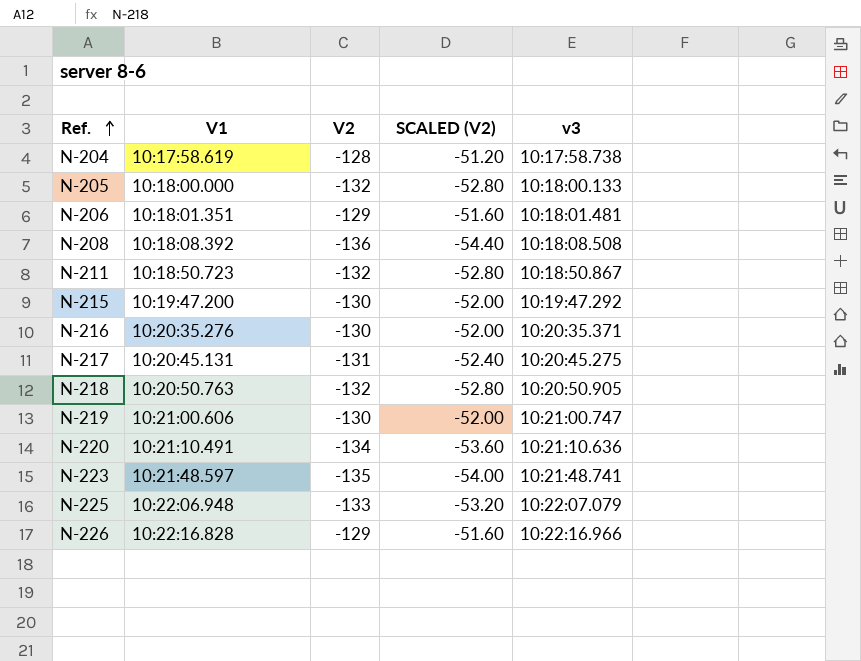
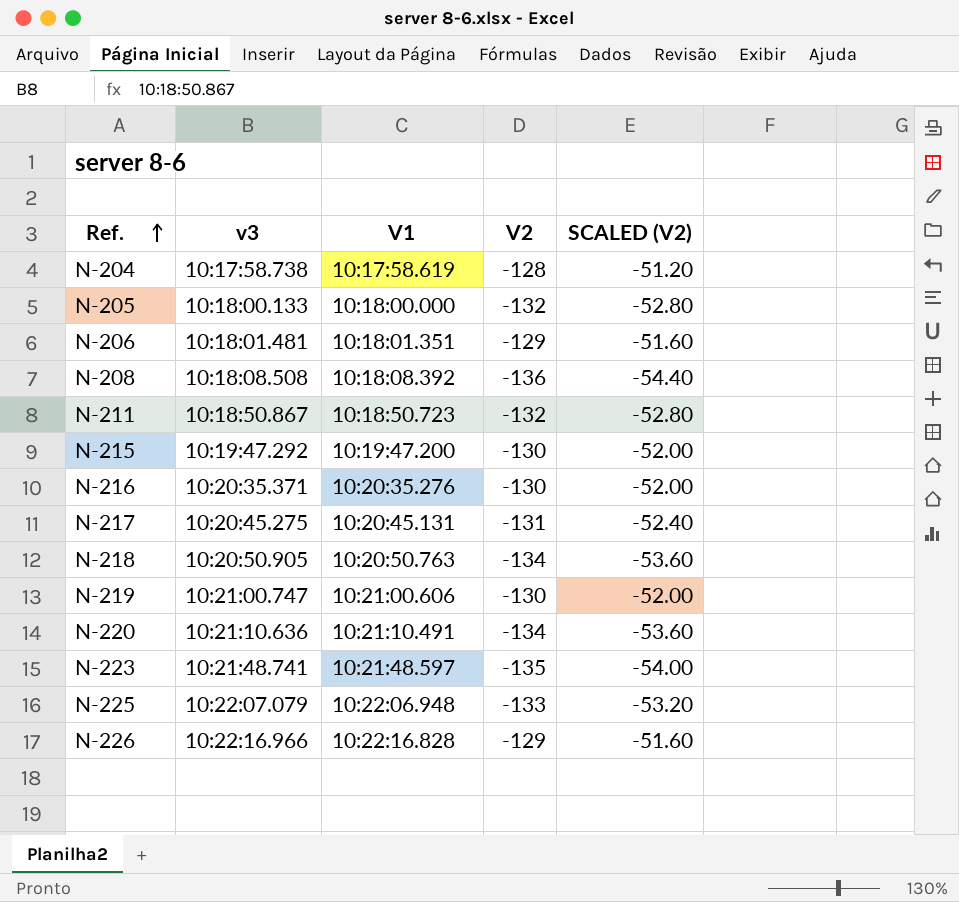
column v3 | position: 5 -> 2
N-218 | V2: -132 -> -134
N-218 | SCALED (V2): -52.80 -> -53.60

